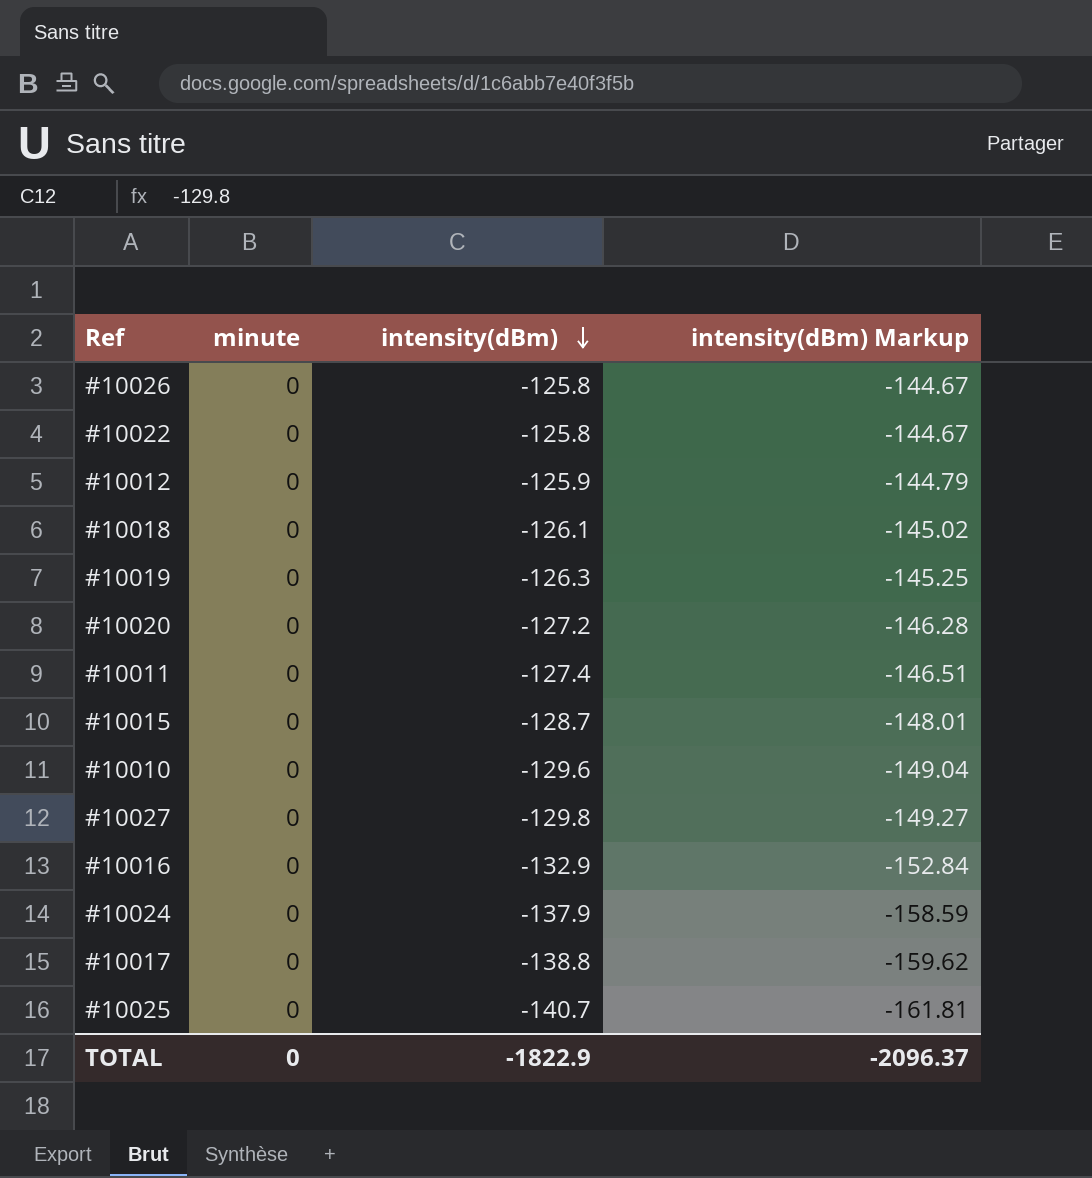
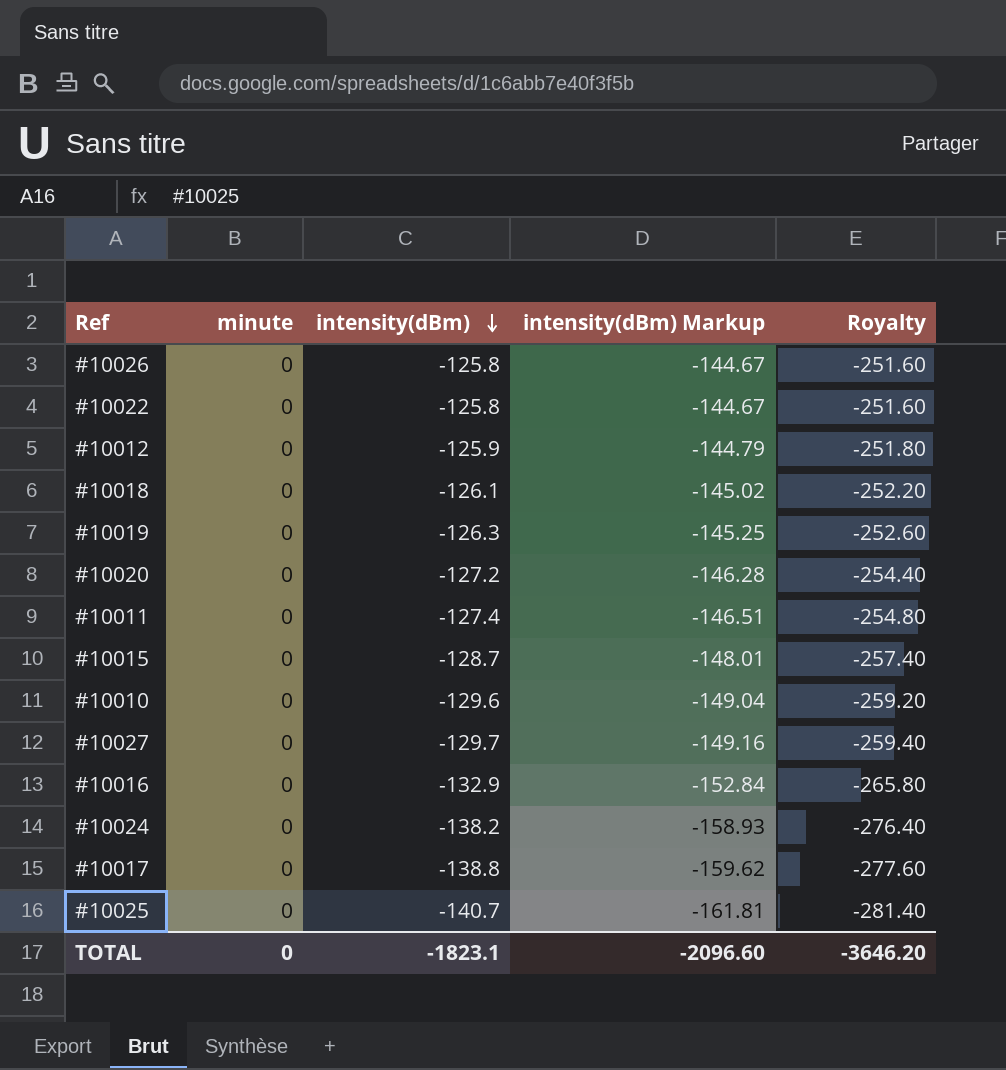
column Royalty | formula: none -> [intensity(dBm)] * 2
#10027 | intensity(dBm): -129.8 -> -129.7
#10027 | intensity(dBm) Markup: -149.27 -> -149.16
#10024 | intensity(dBm): -137.9 -> -138.2
#10024 | intensity(dBm) Markup: -158.59 -> -158.93
TOTAL | intensity(dBm): -1822.9 -> -1823.1
TOTAL | intensity(dBm) Markup: -2096.37 -> -2096.60

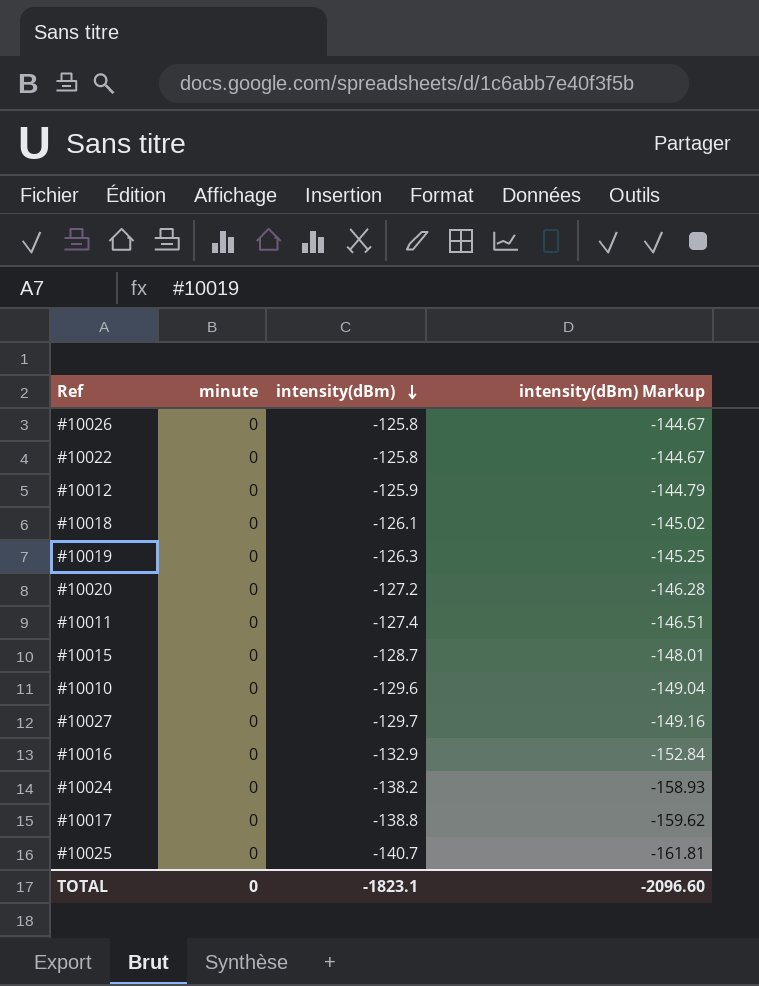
column Royalty | formula: [intensity(dBm)] * 2 -> none

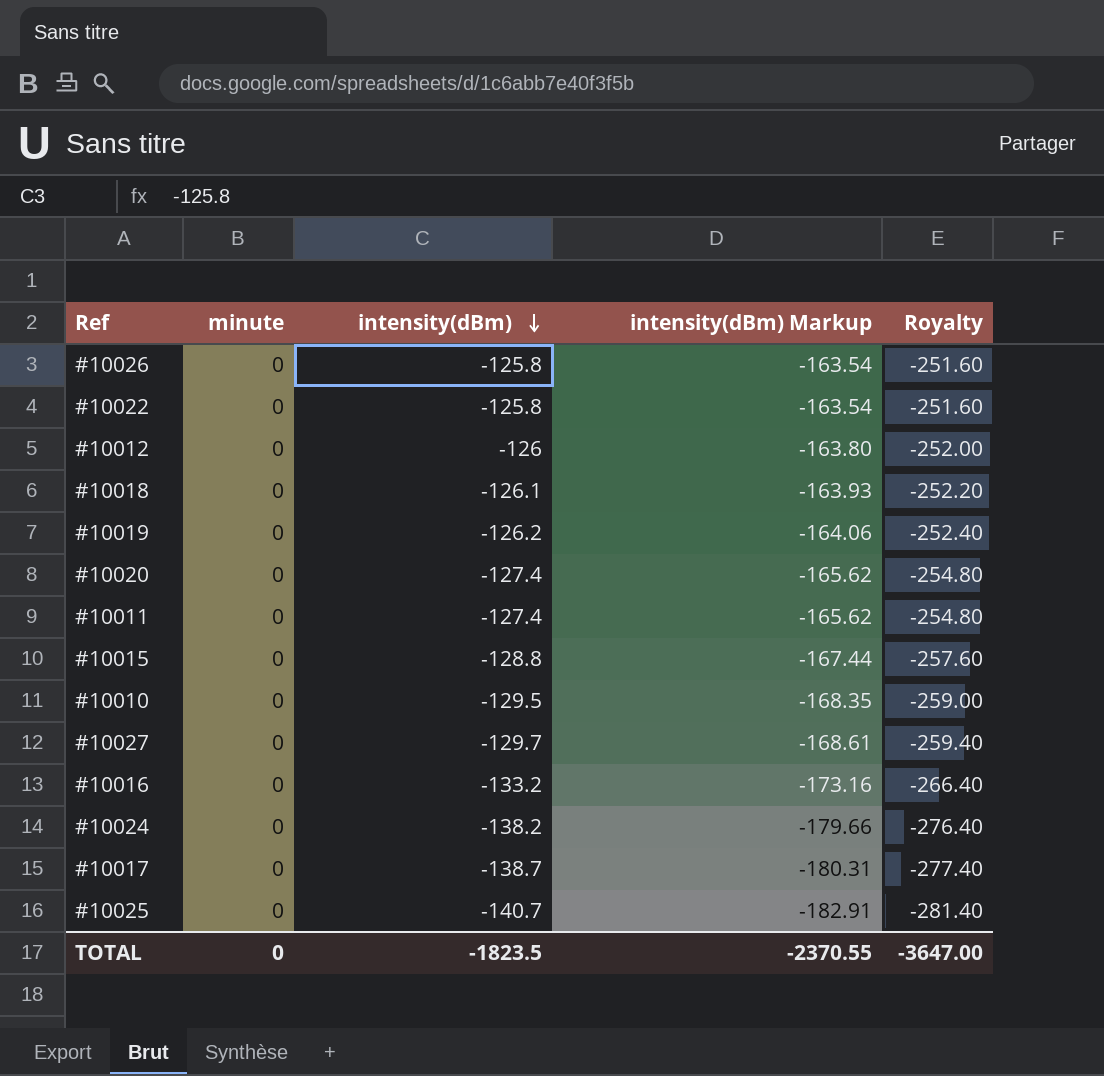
column intensity(dBm) Markup | formula: [intensity(dBm)] * 1.15 -> [intensity(dBm)] * 1.3
column Royalty | formula: none -> [intensity(dBm)] * 2
#10012 | intensity(dBm): -125.9 -> -126
#10019 | intensity(dBm): -126.3 -> -126.2
#10020 | intensity(dBm): -127.2 -> -127.4
#10015 | intensity(dBm): -128.7 -> -128.8
#10010 | intensity(dBm): -129.6 -> -129.5
#10016 | intensity(dBm): -132.9 -> -133.2
#10017 | intensity(dBm): -138.8 -> -138.7
TOTAL | intensity(dBm): -1823.1 -> -1823.5
TOTAL | intensity(dBm) Markup: -2096.60 -> -2370.55

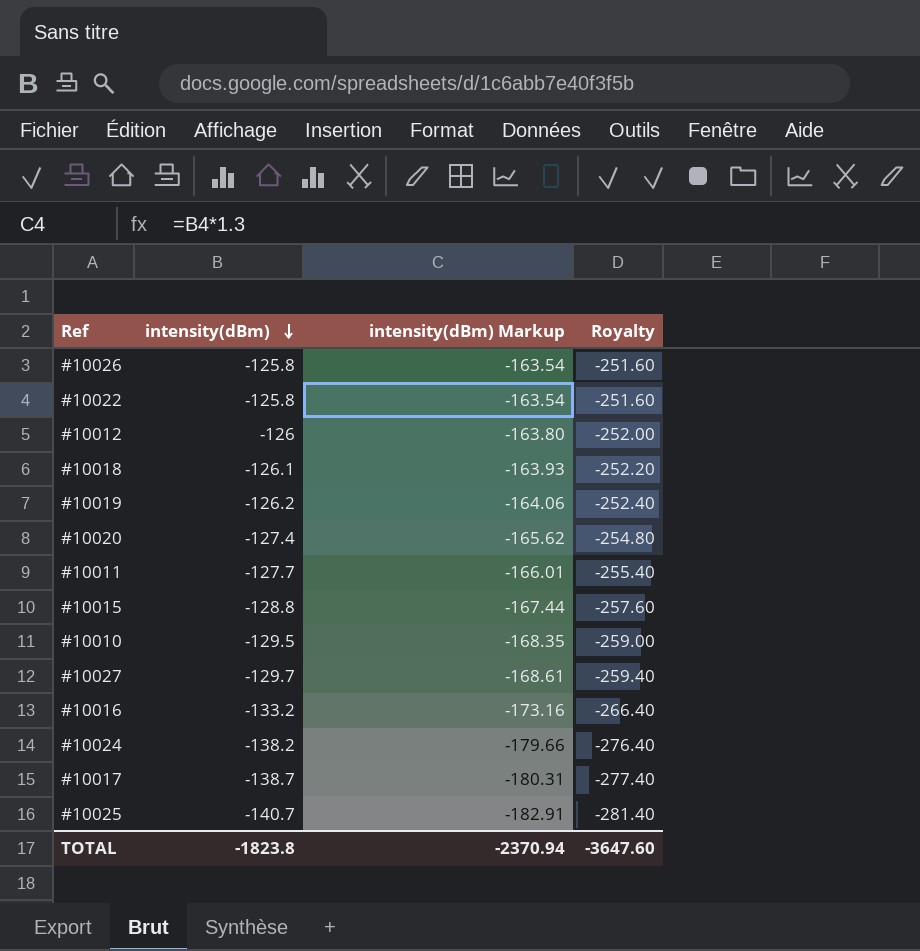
column minute | position: 2 -> none
#10011 | intensity(dBm): -127.4 -> -127.7
#10011 | intensity(dBm) Markup: -165.62 -> -166.01
#10011 | Royalty: -254.80 -> -255.40
TOTAL | intensity(dBm): -1823.5 -> -1823.8
TOTAL | intensity(dBm) Markup: -2370.55 -> -2370.94
TOTAL | Royalty: -3647.00 -> -3647.60

